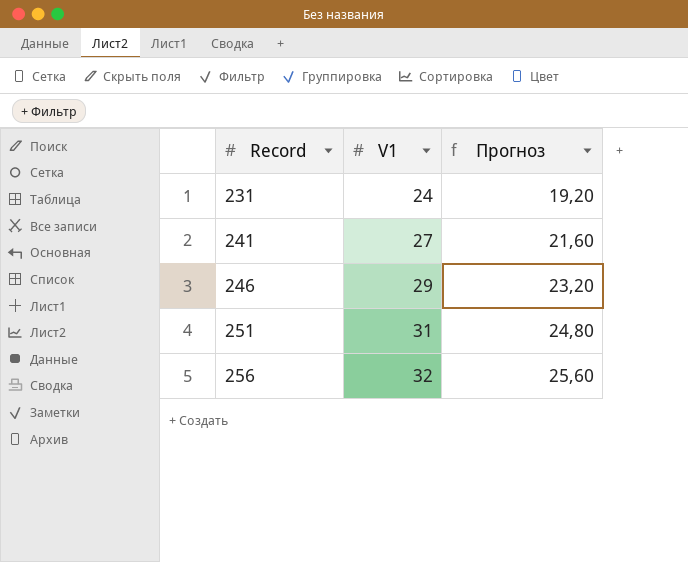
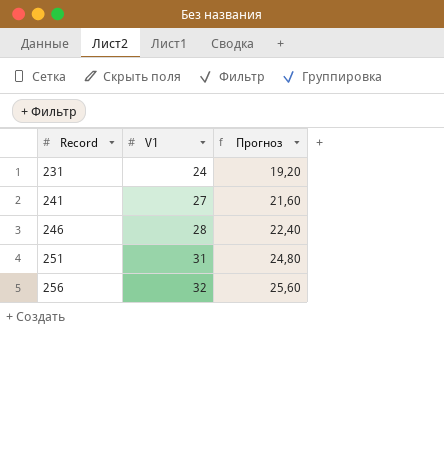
246 | V1: 29 -> 28
246 | Прогноз: 23,20 -> 22,40

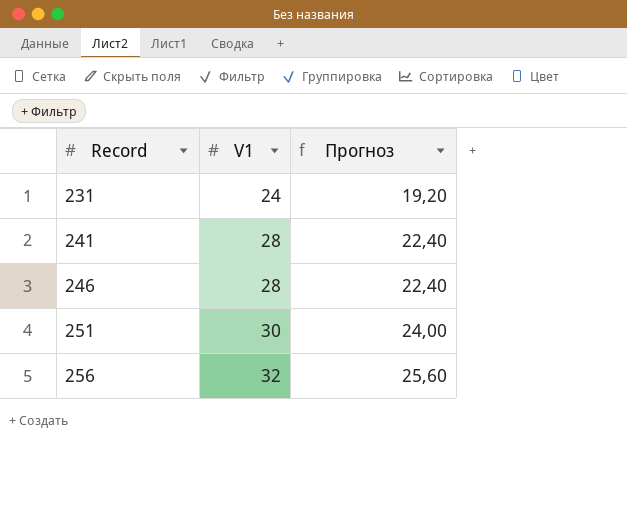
241 | V1: 27 -> 28
241 | Прогноз: 21,60 -> 22,40
251 | V1: 31 -> 30
251 | Прогноз: 24,80 -> 24,00

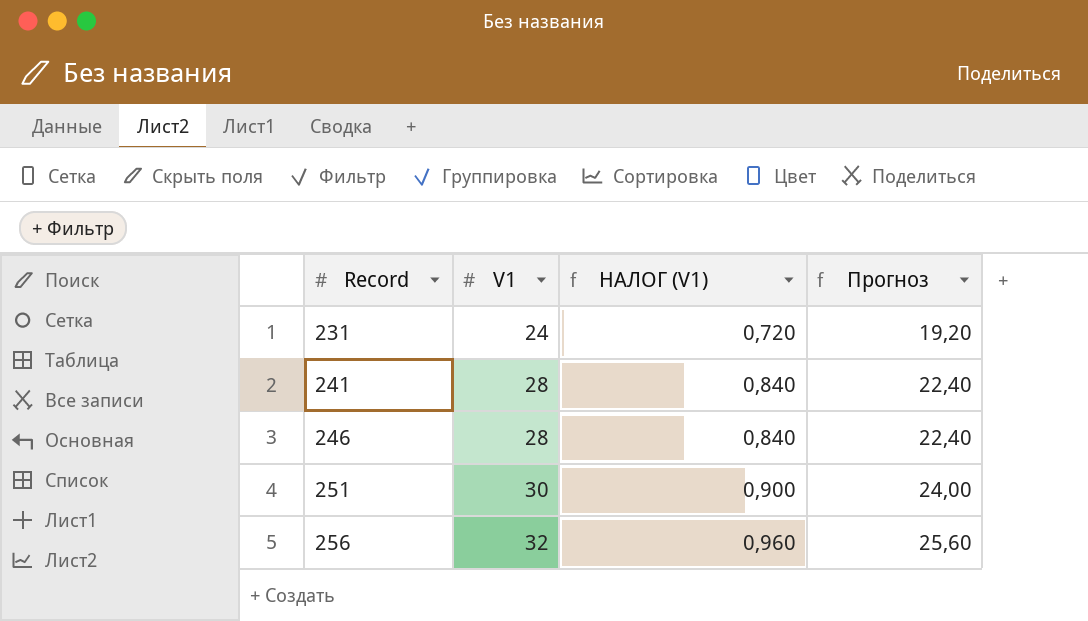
column НАЛОГ (V1) | formula: none -> [V1] * 0,03

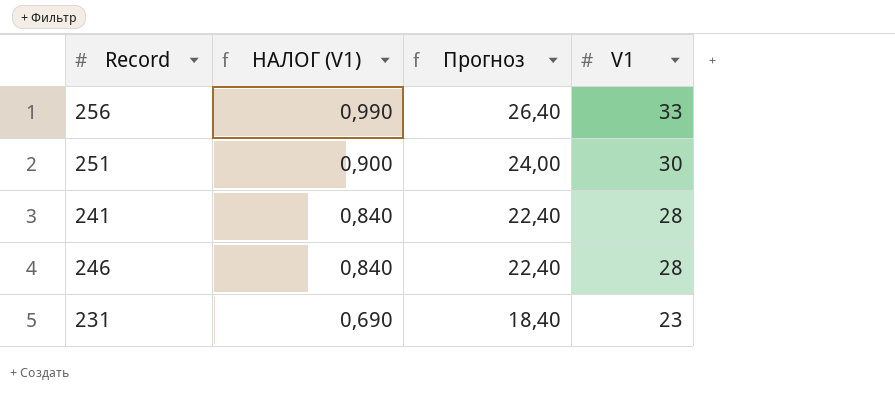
row order: Record ascending -> НАЛОГ (V1) descending
column V1 | position: 2 -> 4
256 | НАЛОГ (V1): 0,960 -> 0,990
256 | Прогноз: 25,60 -> 26,40
256 | V1: 32 -> 33
231 | НАЛОГ (V1): 0,720 -> 0,690
231 | Прогноз: 19,20 -> 18,40
231 | V1: 24 -> 23

